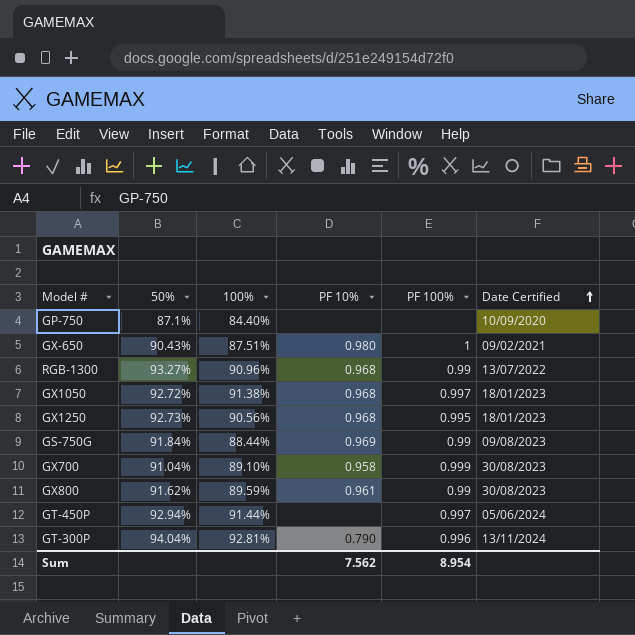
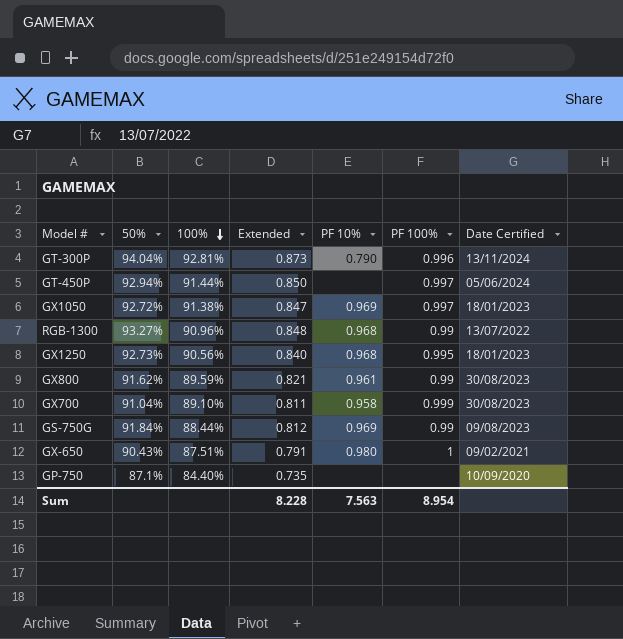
row order: Date Certified ascending -> 100% descending
column Extended | formula: none -> [50%] * [100%]
GX1050 | PF 10%: 0.968 -> 0.969
Sum | PF 10%: 7.562 -> 7.563

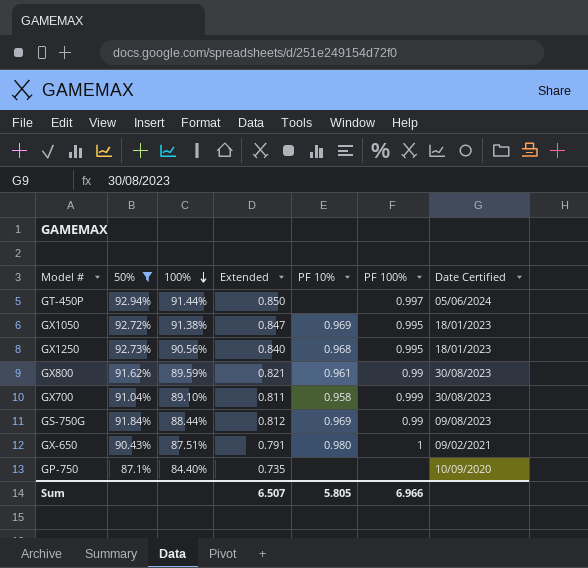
filter: none -> 50% <= 92.94%
GX1050 | PF 100%: 0.997 -> 0.995
Sum | Extended: 8.228 -> 6.507
Sum | PF 10%: 7.563 -> 5.805
Sum | PF 100%: 8.954 -> 6.966

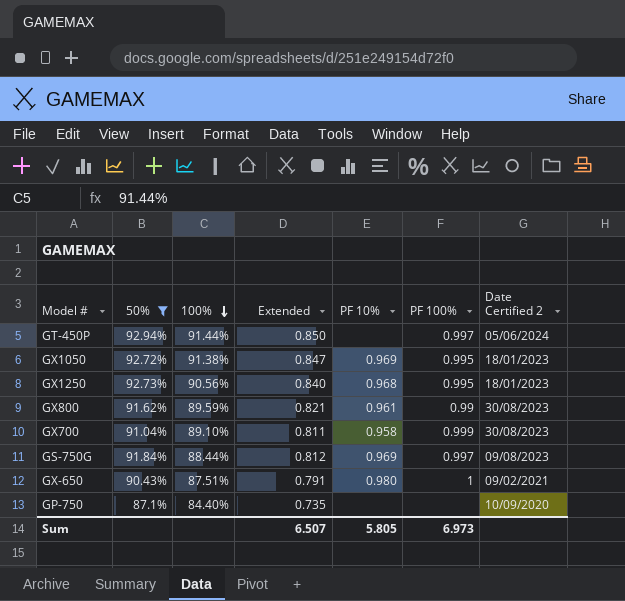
column name: Date Certified -> Date Certified 2
GS-750G | PF 100%: 0.99 -> 0.997
Sum | PF 100%: 6.966 -> 6.973

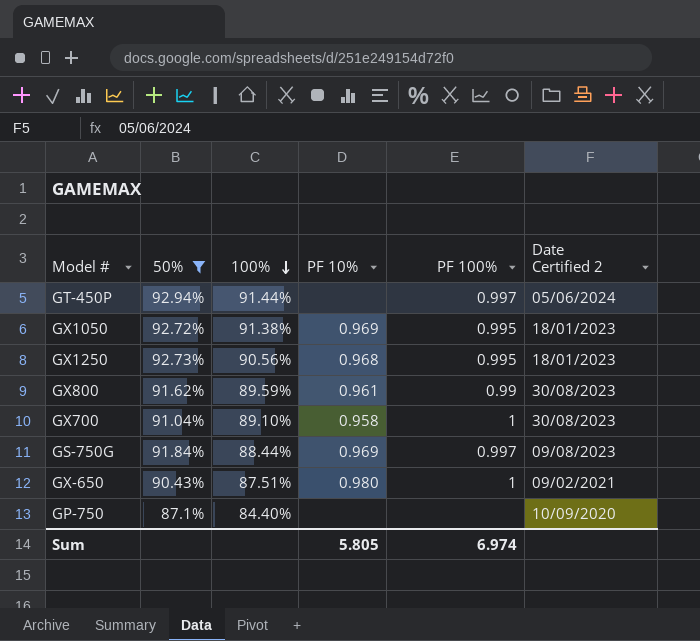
column Extended | formula: [50%] * [100%] -> none
GX700 | PF 100%: 0.999 -> 1
Sum | PF 100%: 6.973 -> 6.974

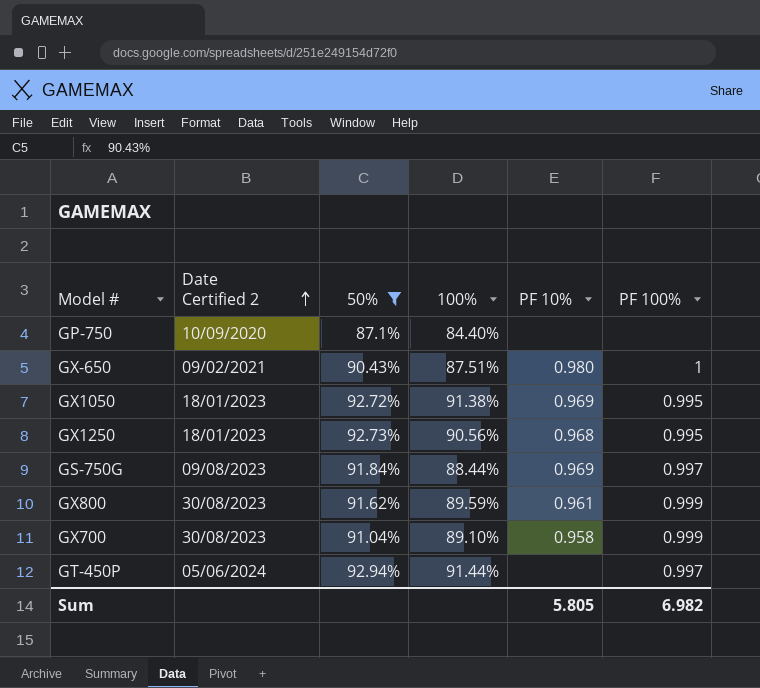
row order: 100% descending -> Date Certified 2 ascending
column Date Certified 2 | position: 6 -> 2
GX800 | PF 100%: 0.99 -> 0.999
GX700 | PF 100%: 1 -> 0.999
Sum | PF 100%: 6.974 -> 6.982

